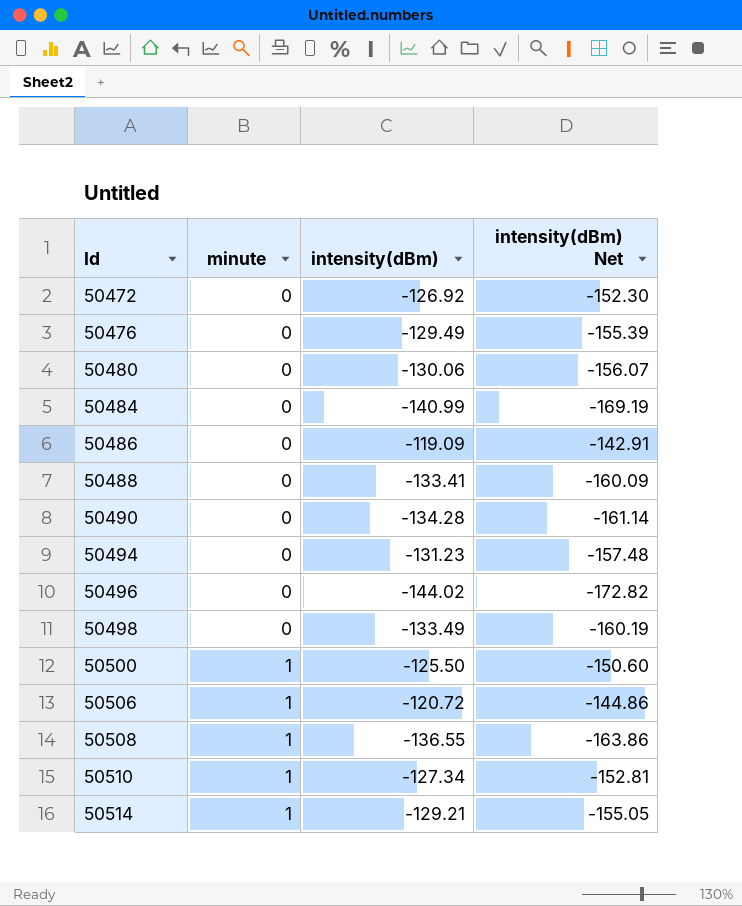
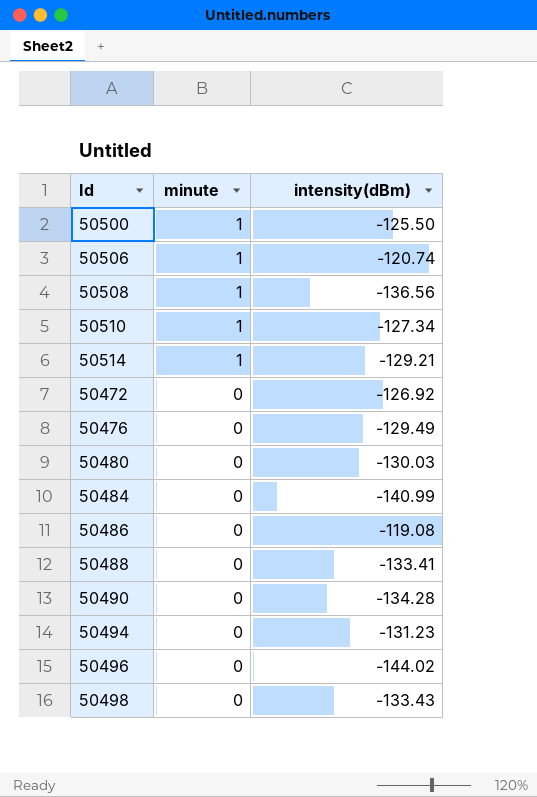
row order: Id ascending -> minute descending
column intensity(dBm) Net | formula: [intensity(dBm)] * 1.2 -> none
50506 | intensity(dBm): -120.72 -> -120.74
50508 | intensity(dBm): -136.55 -> -136.56
50480 | intensity(dBm): -130.06 -> -130.03
50486 | intensity(dBm): -119.09 -> -119.08
50498 | intensity(dBm): -133.49 -> -133.43

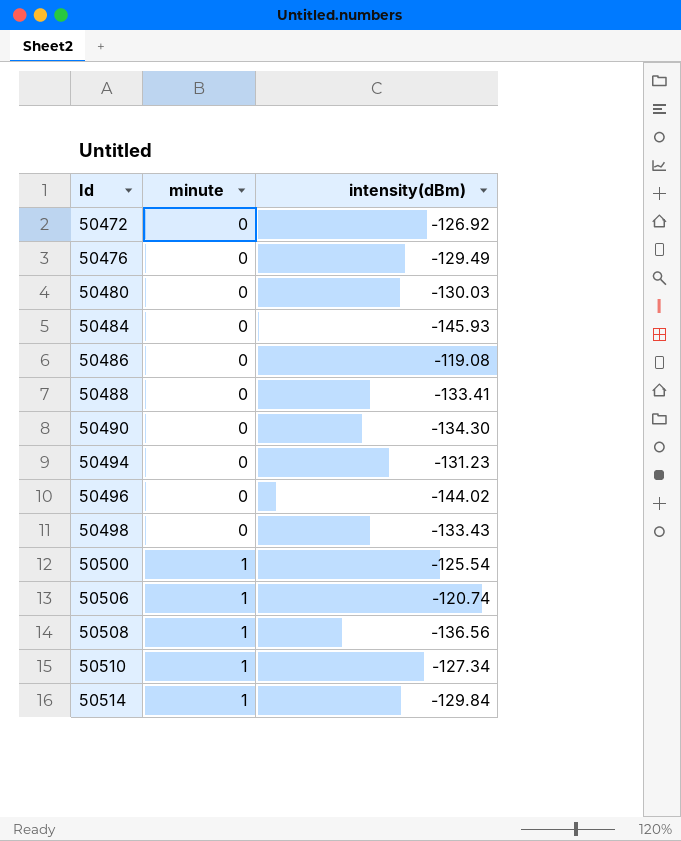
row order: minute descending -> Id ascending
50484 | intensity(dBm): -140.99 -> -145.93
50490 | intensity(dBm): -134.28 -> -134.30
50500 | intensity(dBm): -125.50 -> -125.54
50514 | intensity(dBm): -129.21 -> -129.84

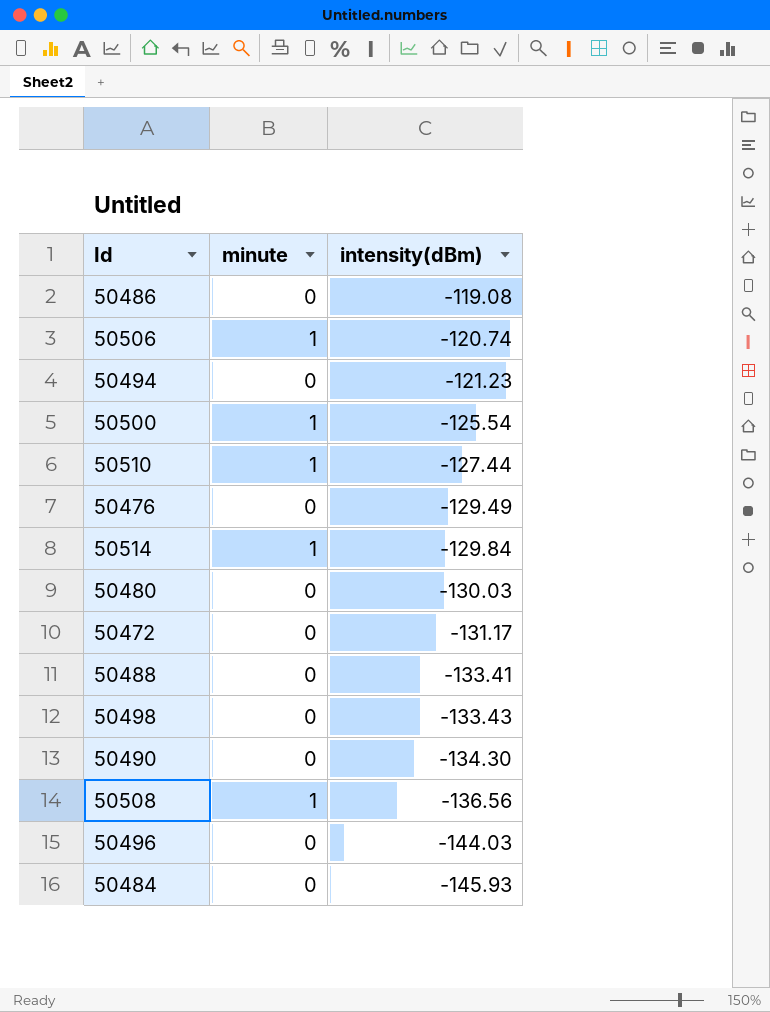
row order: Id ascending -> intensity(dBm) descending
50494 | intensity(dBm): -131.23 -> -121.23
50510 | intensity(dBm): -127.34 -> -127.44
50472 | intensity(dBm): -126.92 -> -131.17
50496 | intensity(dBm): -144.02 -> -144.03

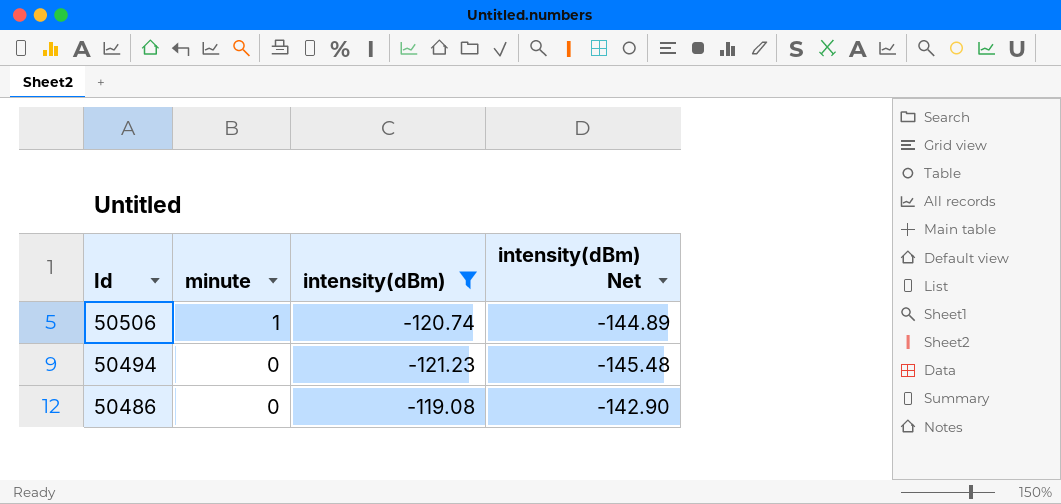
filter: none -> intensity(dBm) >= -121.23
row order: intensity(dBm) descending -> Id descending
column intensity(dBm) Net | formula: none -> [intensity(dBm)] * 1.2

